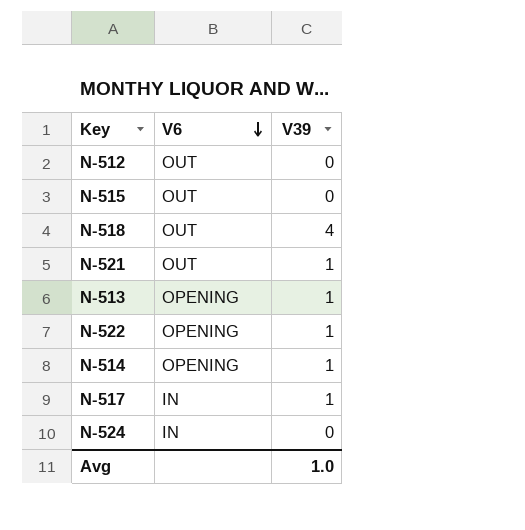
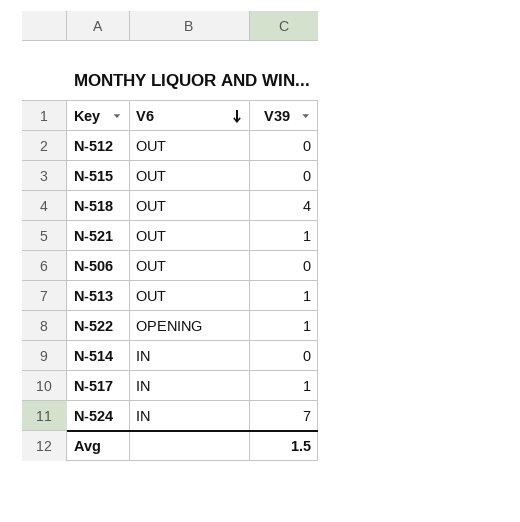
row N-506: none -> OUT | 0
N-513 | V6: OPENING -> OUT
N-514 | V6: OPENING -> IN
N-514 | V39: 1 -> 0
N-524 | V39: 0 -> 7
Avg | V39: 1.0 -> 1.5

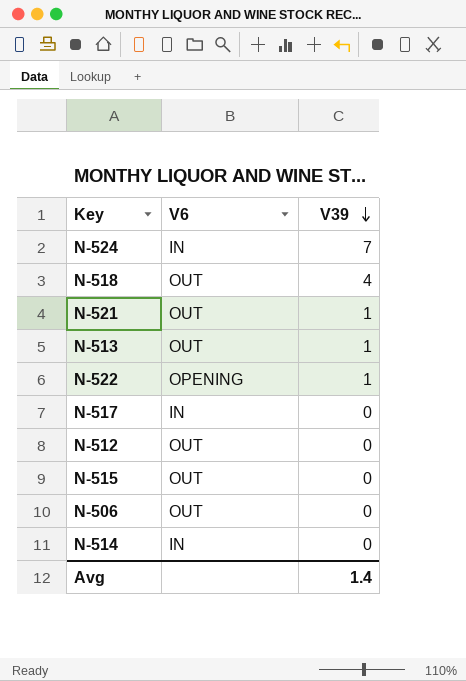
row order: V6 descending -> V39 descending
N-517 | V39: 1 -> 0
Avg | V39: 1.5 -> 1.4

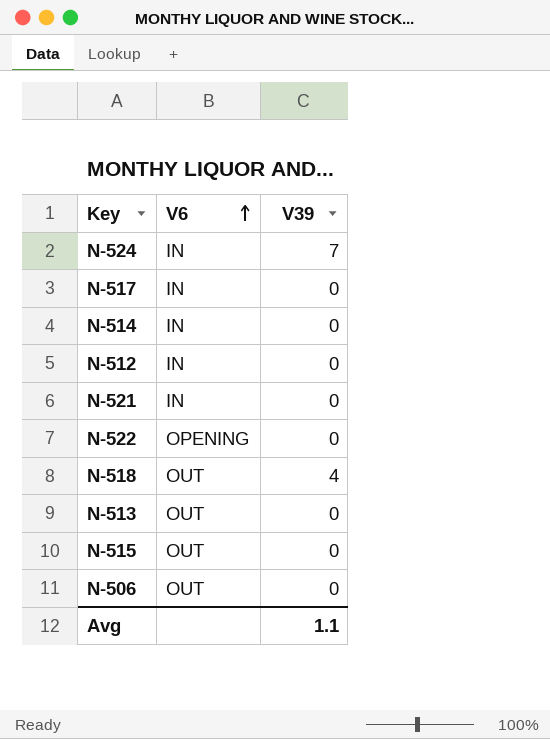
row order: V39 descending -> V6 ascending
N-512 | V6: OUT -> IN
N-521 | V6: OUT -> IN
N-521 | V39: 1 -> 0
N-522 | V39: 1 -> 0
N-513 | V39: 1 -> 0
Avg | V39: 1.4 -> 1.1

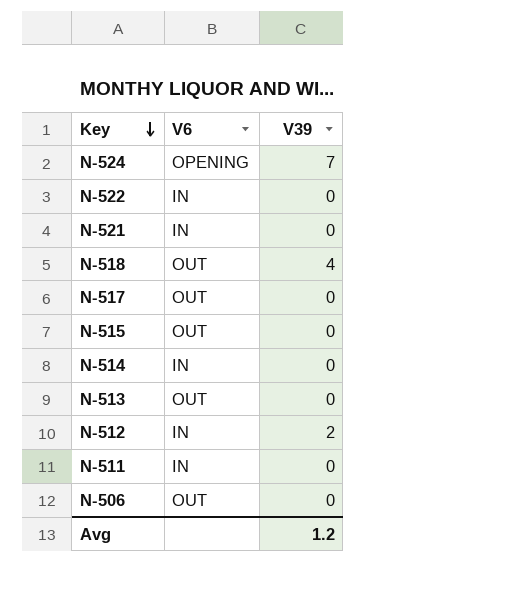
row order: V6 ascending -> Key descending
N-524 | V6: IN -> OPENING
N-522 | V6: OPENING -> IN
N-517 | V6: IN -> OUT
N-512 | V39: 0 -> 2
row N-511: none -> IN | 0
Avg | V39: 1.1 -> 1.2

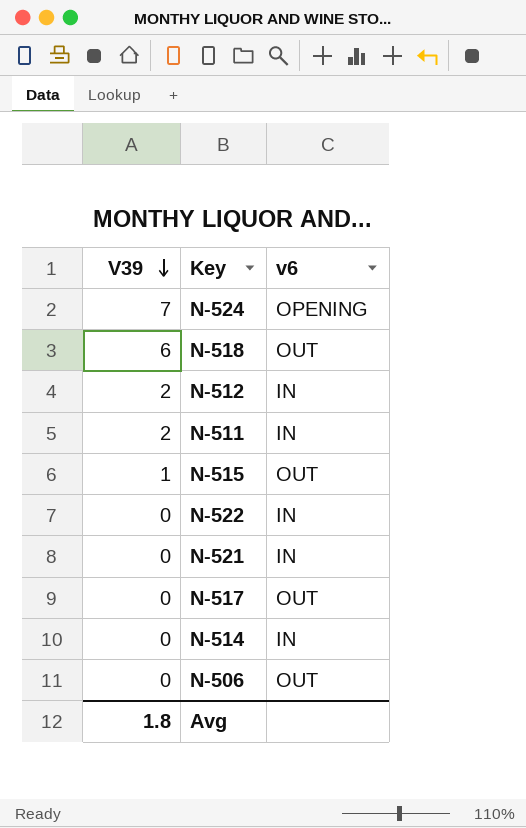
row order: Key descending -> V39 descending
column V39 | position: 3 -> 1
column name: V6 -> v6
row N-513: OUT | 0 -> none
N-518 | V39: 4 -> 6
N-511 | V39: 0 -> 2
N-515 | V39: 0 -> 1
Avg | V39: 1.2 -> 1.8

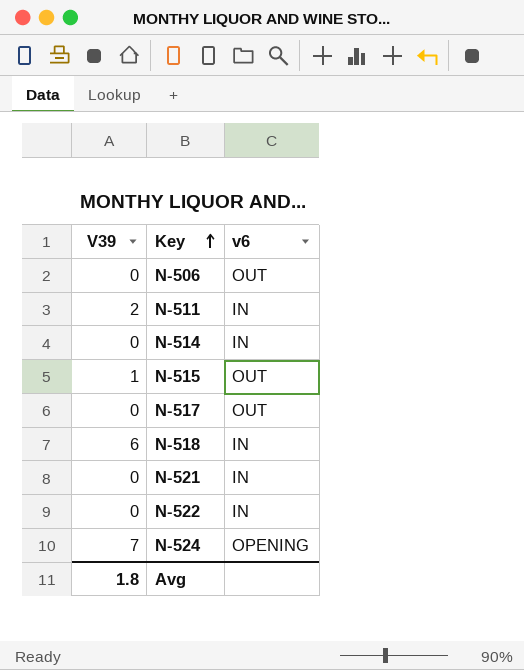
row order: V39 descending -> Key ascending
row N-512: 2 | IN -> none
N-518 | v6: OUT -> IN

